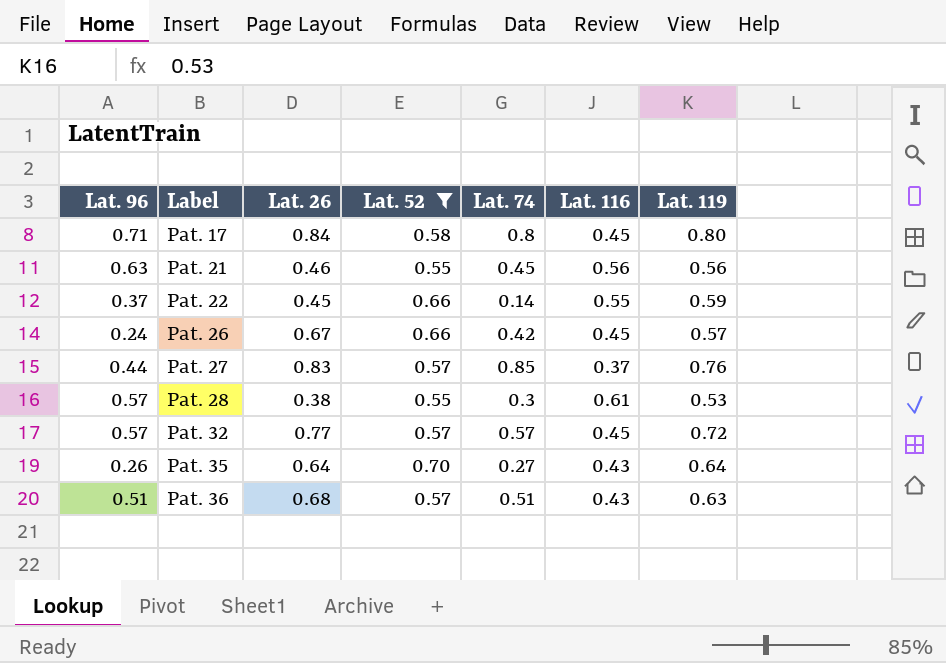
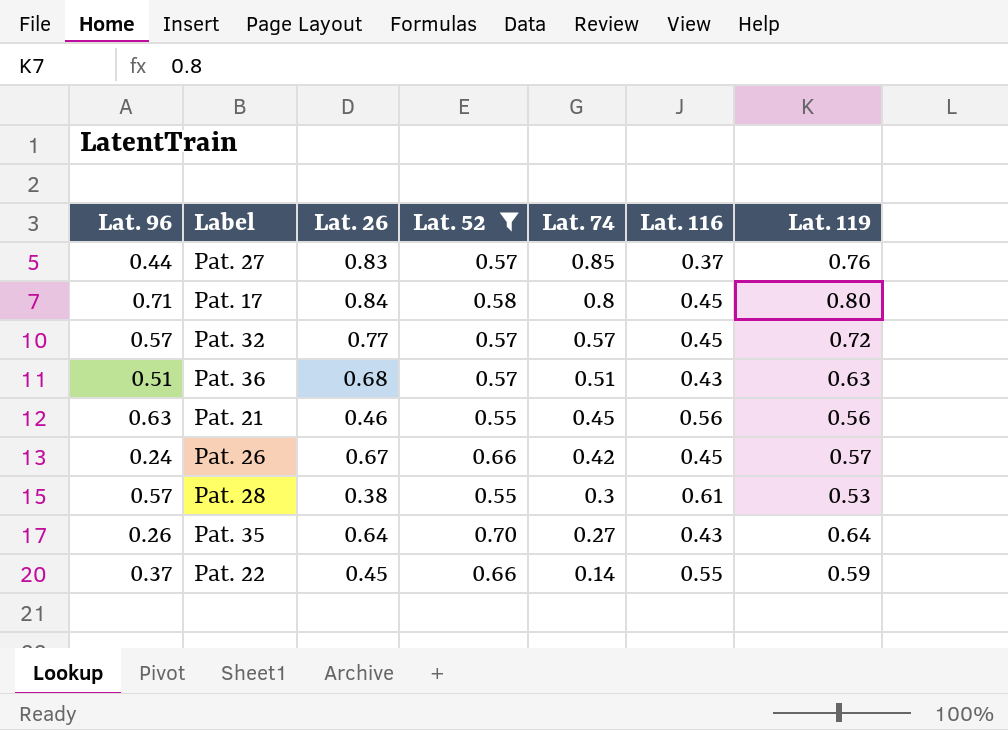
row order: Label ascending -> Lat. 74 descending

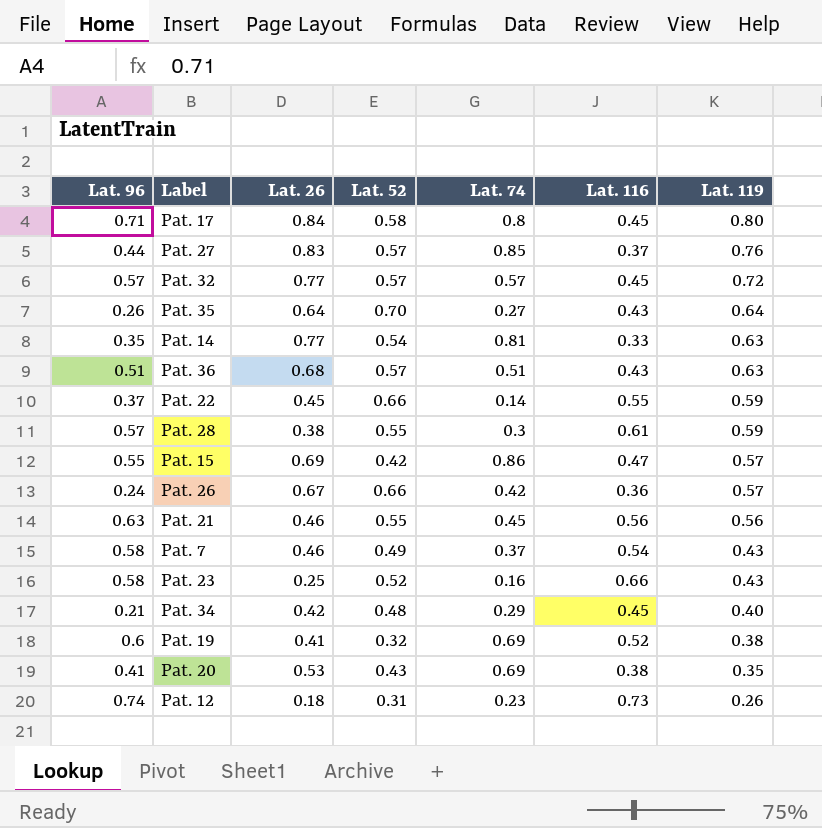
filter: Lat. 52 >= 0.55 -> none
row order: Lat. 74 descending -> Lat. 119 descending
Pat. 28 | Lat. 119: 0.53 -> 0.59
Pat. 26 | Lat. 116: 0.45 -> 0.36

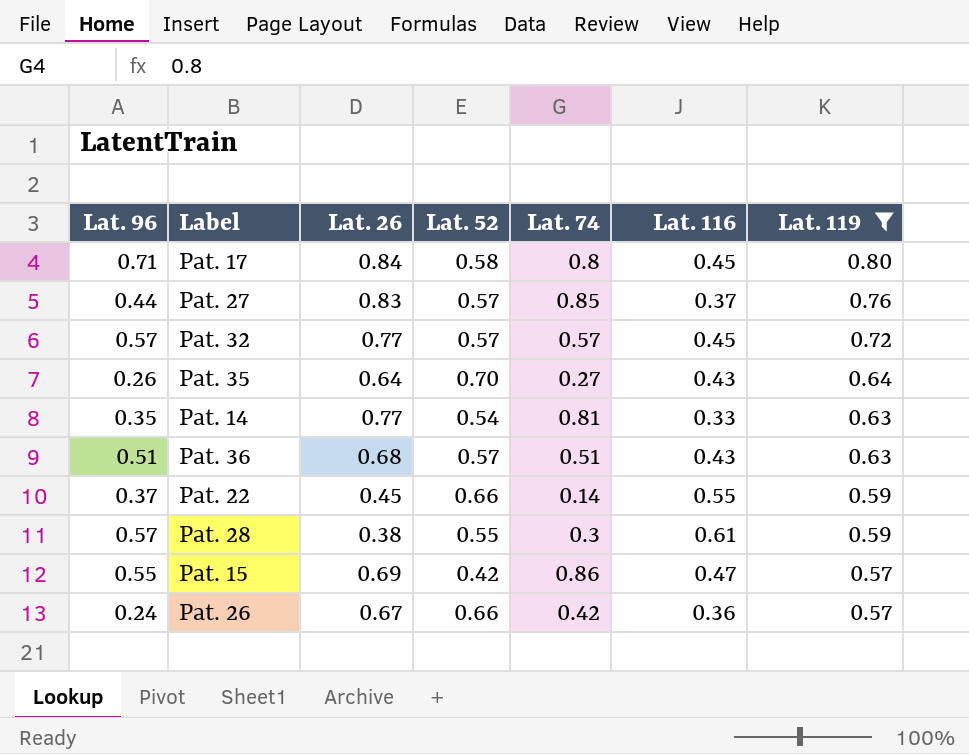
filter: none -> Lat. 119 >= 0.57

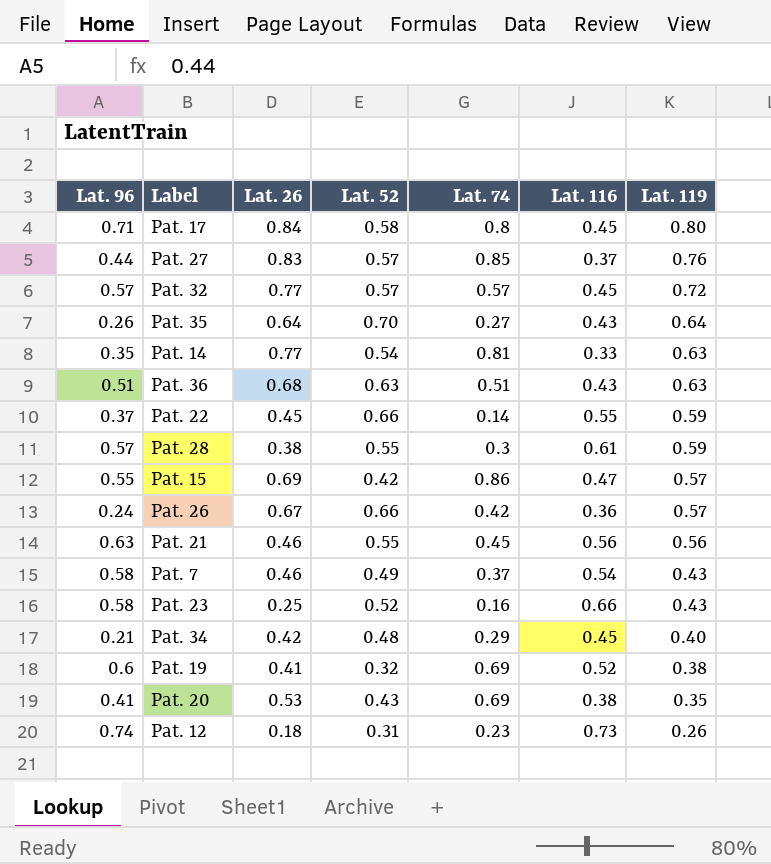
filter: Lat. 119 >= 0.57 -> none
Pat. 36 | Lat. 52: 0.57 -> 0.63

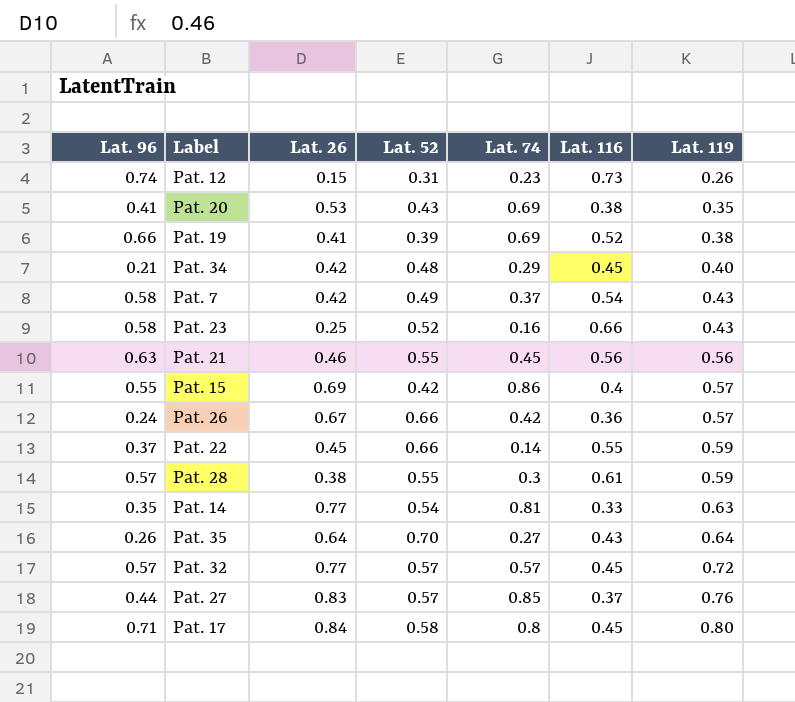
row order: Lat. 119 descending -> Lat. 119 ascending
row Pat. 36: 0.51 | 0.68 | 0.63 | 0.51 | 0.43 | 0.63 -> none
Pat. 12 | Lat. 26: 0.18 -> 0.15
Pat. 19 | Lat. 96: 0.6 -> 0.66
Pat. 19 | Lat. 52: 0.32 -> 0.39
Pat. 7 | Lat. 26: 0.46 -> 0.42
Pat. 15 | Lat. 116: 0.47 -> 0.4

